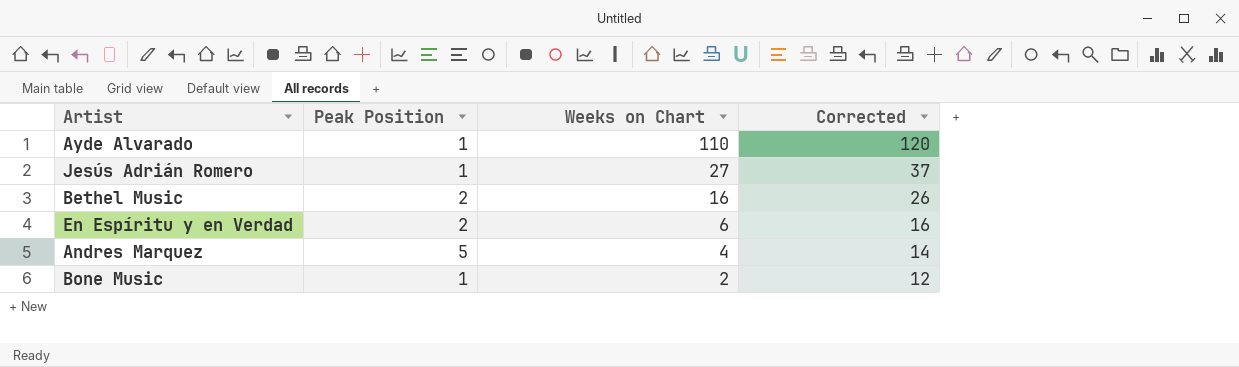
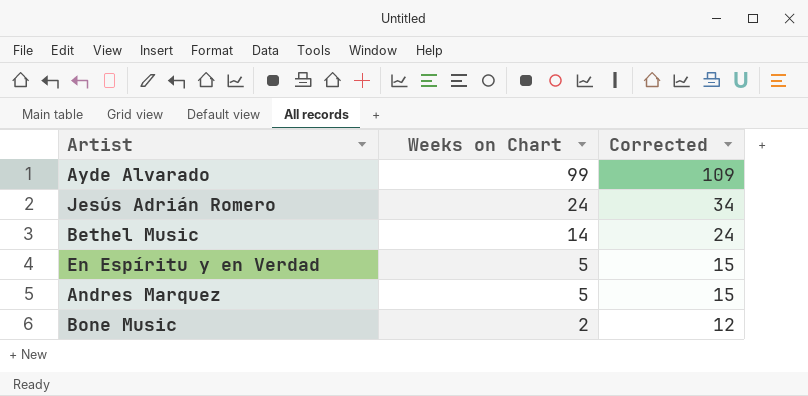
column Peak Position | position: 2 -> none
Ayde Alvarado | Weeks on Chart: 110 -> 99
Ayde Alvarado | Corrected: 120 -> 109
Jesús Adrián Romero | Weeks on Chart: 27 -> 24
Jesús Adrián Romero | Corrected: 37 -> 34
Bethel Music | Weeks on Chart: 16 -> 14
Bethel Music | Corrected: 26 -> 24
En Espíritu y en Verdad | Weeks on Chart: 6 -> 5
En Espíritu y en Verdad | Corrected: 16 -> 15
Andres Marquez | Weeks on Chart: 4 -> 5
Andres Marquez | Corrected: 14 -> 15

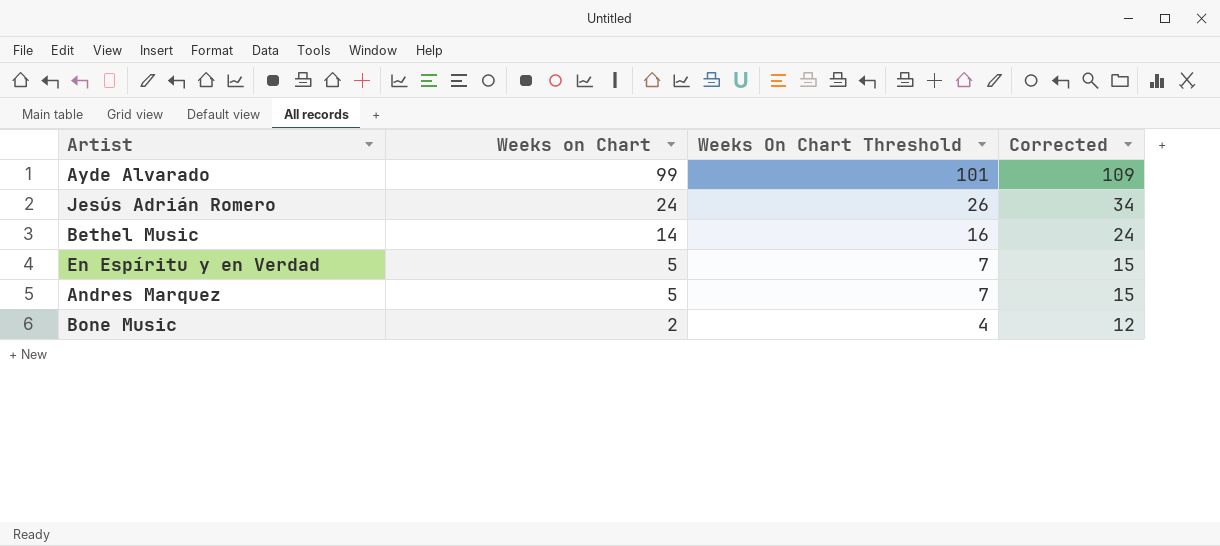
column Weeks On Chart Threshold | formula: none -> [Weeks on Chart] + 2

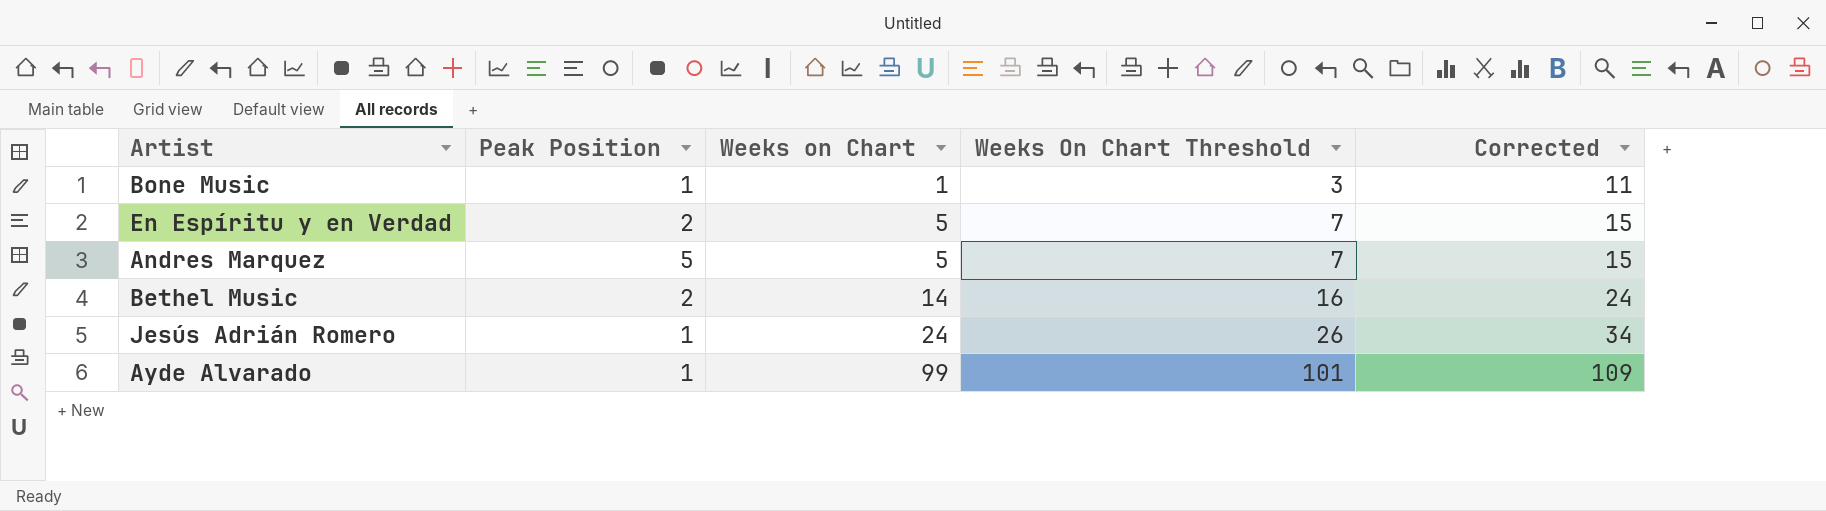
row order: Weeks on Chart descending -> Weeks on Chart ascending
column Peak Position | position: none -> 2
Bone Music | Weeks on Chart: 2 -> 1
Bone Music | Weeks On Chart Threshold: 4 -> 3
Bone Music | Corrected: 12 -> 11

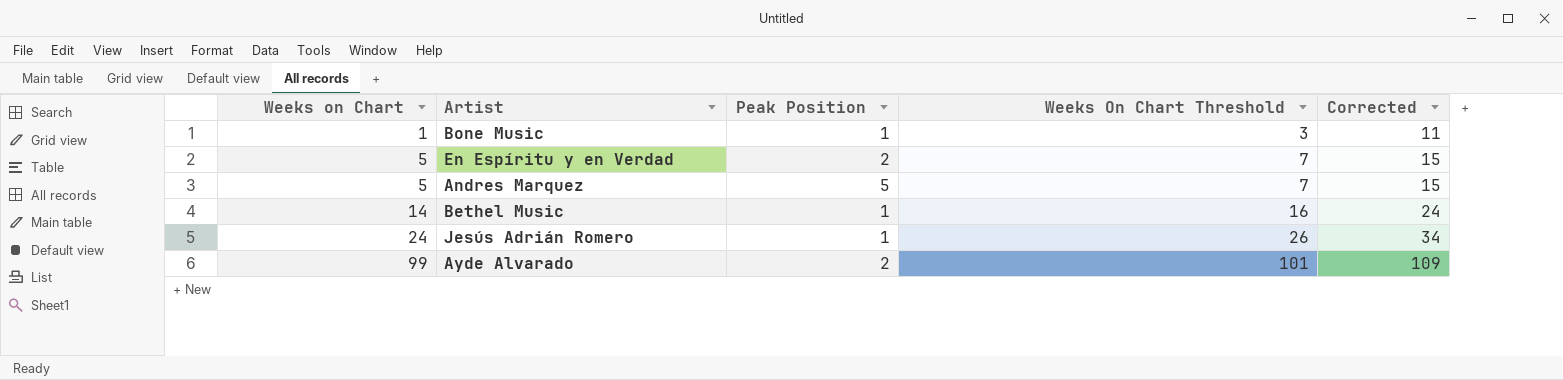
column Weeks on Chart | position: 3 -> 1
Bethel Music | Peak Position: 2 -> 1
Ayde Alvarado | Peak Position: 1 -> 2

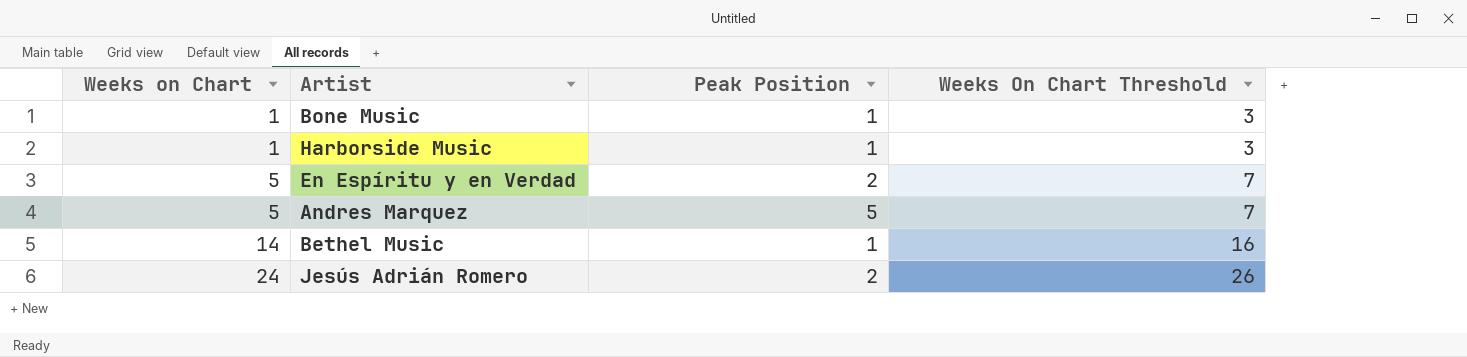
column Corrected | formula: [Weeks on Chart] + 10 -> none
row Ayde Alvarado: 99 | 2 | 101 | 109 -> none
row Harborside Music: none -> 1 | 1 | 3
Jesús Adrián Romero | Peak Position: 1 -> 2

